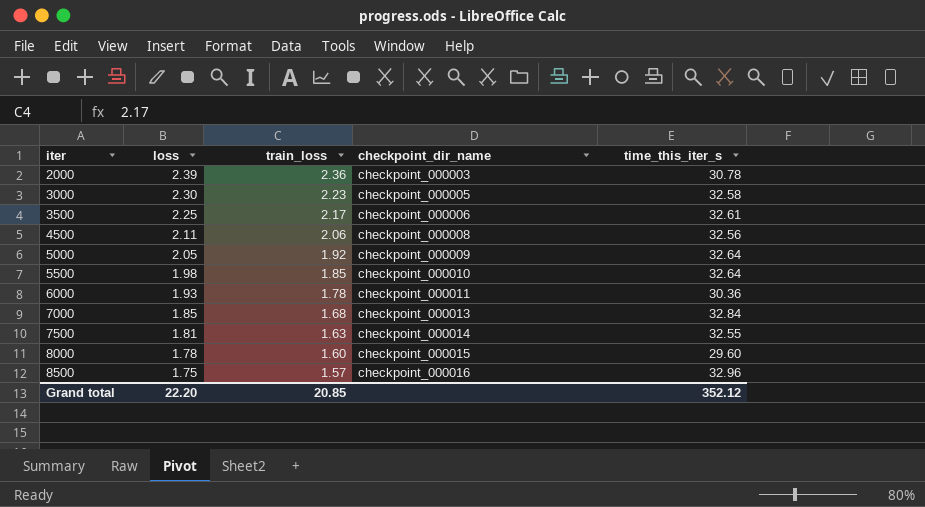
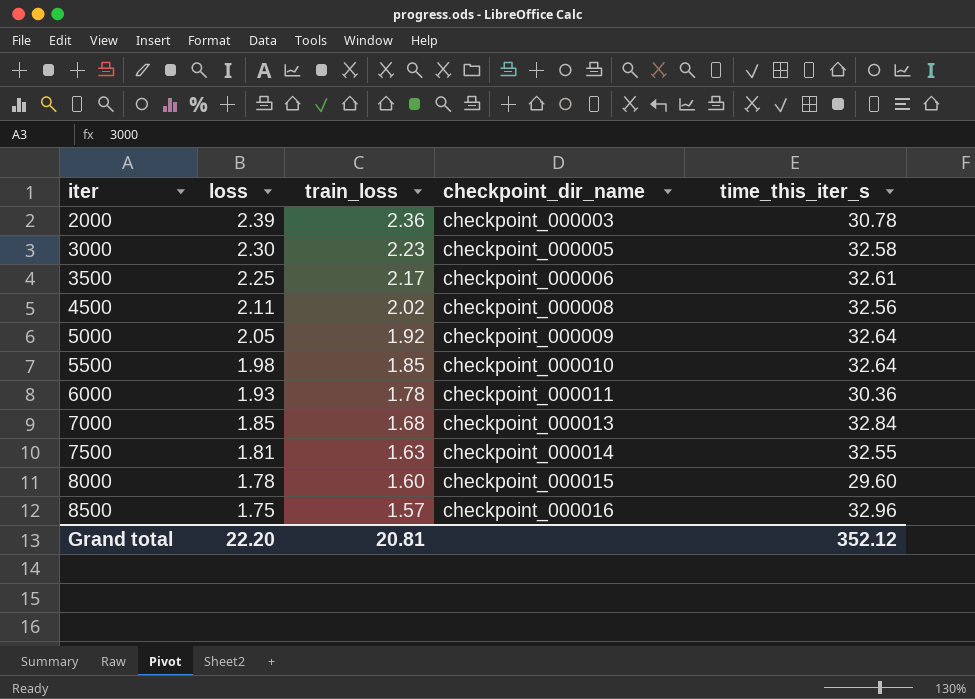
4500 | train_loss: 2.06 -> 2.02
Grand total | train_loss: 20.85 -> 20.81

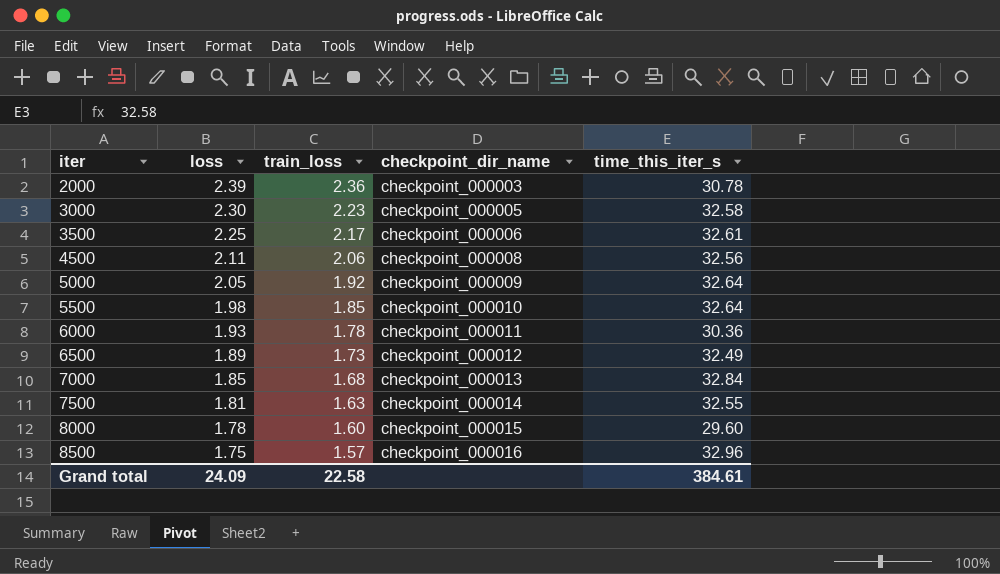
4500 | train_loss: 2.02 -> 2.06
row 6500: none -> 1.89 | 1.73 | checkpoint_000012 | 32.49
Grand total | loss: 22.20 -> 24.09
Grand total | train_loss: 20.81 -> 22.58
Grand total | time_this_iter_s: 352.12 -> 384.61

